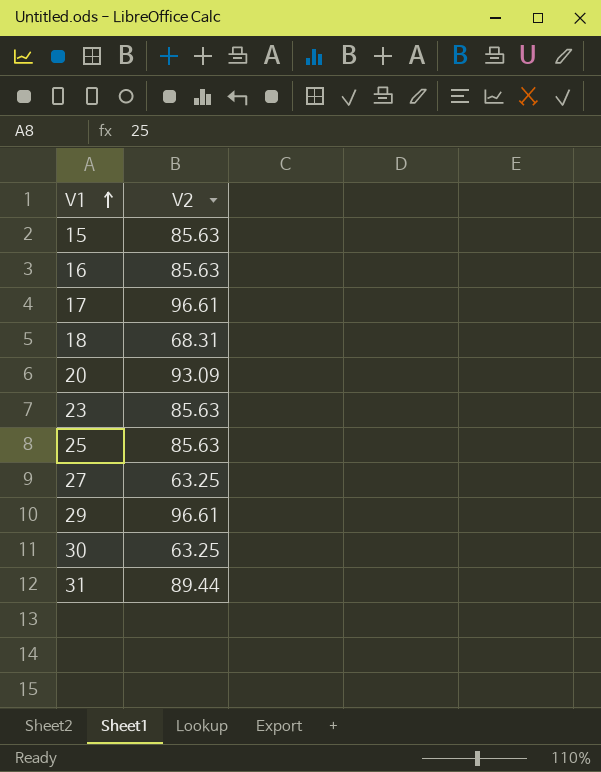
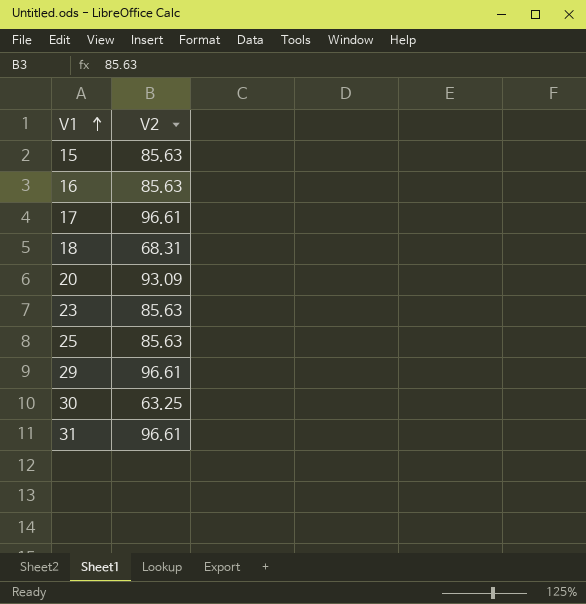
row 27: 63.25 -> none
31 | V2: 89.44 -> 96.61

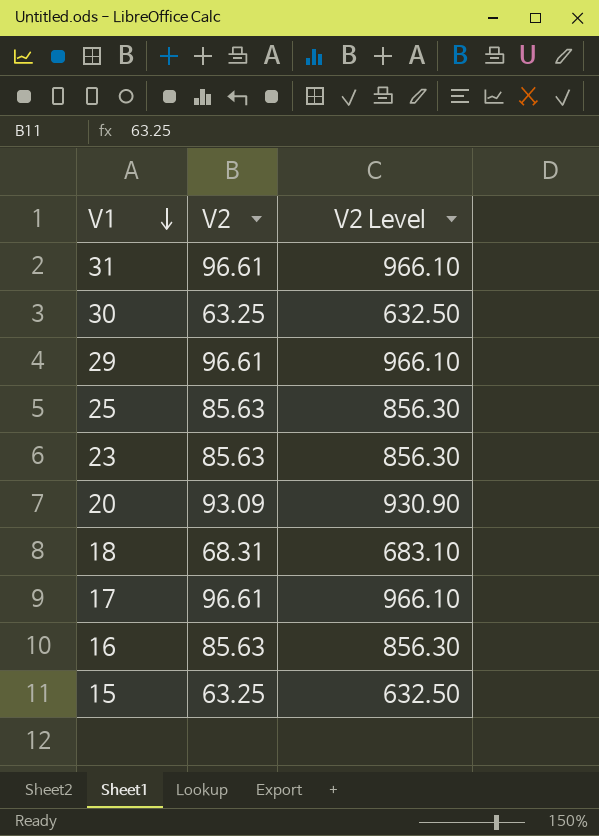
row order: V1 ascending -> V1 descending
column V2 Level | formula: none -> [V2] * 10
15 | V2: 85.63 -> 63.25

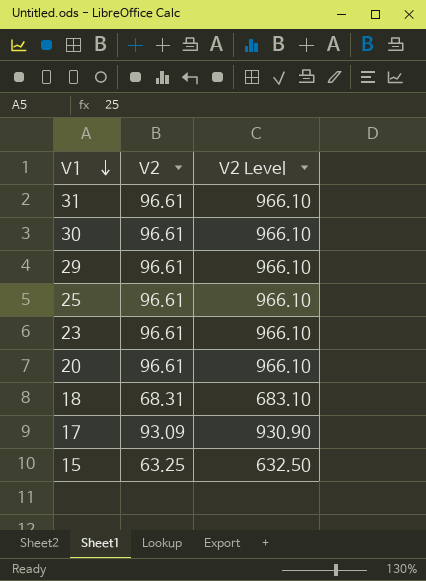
row 16: 85.63 | 856.30 -> none
30 | V2: 63.25 -> 96.61
30 | V2 Level: 632.50 -> 966.10
25 | V2: 85.63 -> 96.61
25 | V2 Level: 856.30 -> 966.10
23 | V2: 85.63 -> 96.61
23 | V2 Level: 856.30 -> 966.10
20 | V2: 93.09 -> 96.61
20 | V2 Level: 930.90 -> 966.10
17 | V2: 96.61 -> 93.09
17 | V2 Level: 966.10 -> 930.90

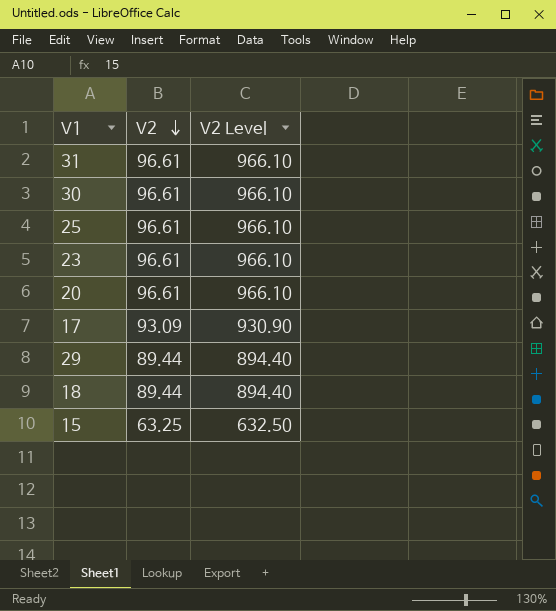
row order: V1 descending -> V2 descending
29 | V2: 96.61 -> 89.44
29 | V2 Level: 966.10 -> 894.40
18 | V2: 68.31 -> 89.44
18 | V2 Level: 683.10 -> 894.40

